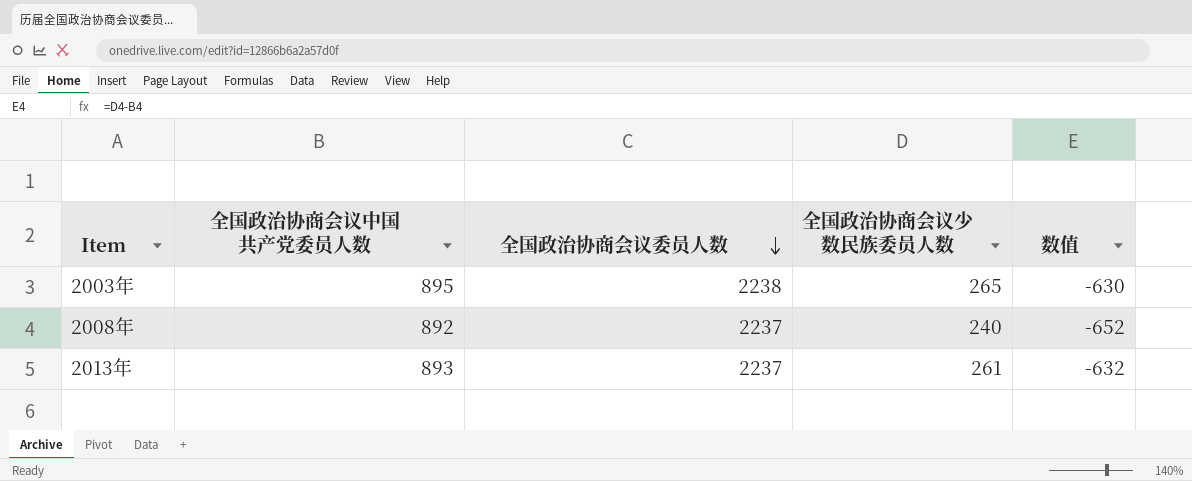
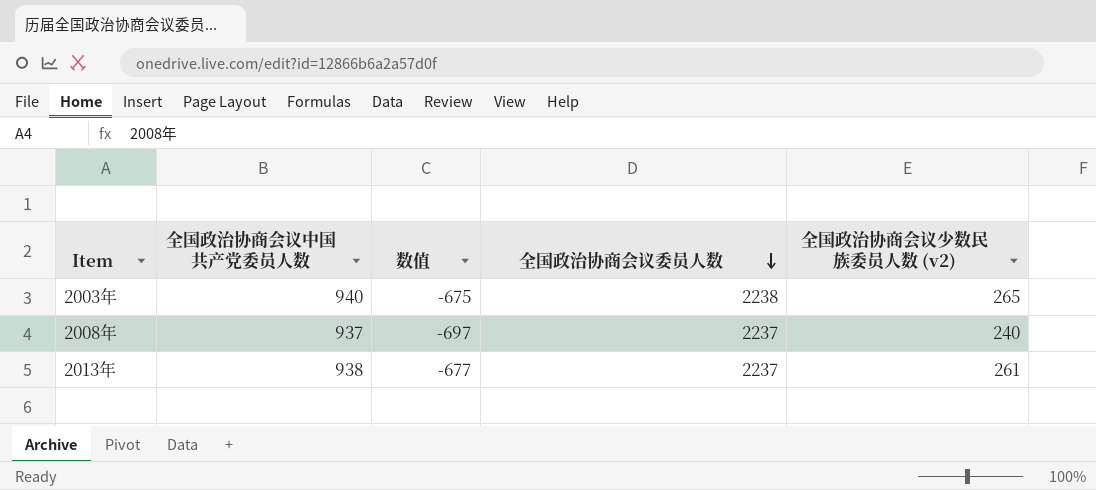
column 数值 | position: 5 -> 3
column name: 全国政治协商会议少数民族委员人数 -> 全国政治协商会议少数民族委员人数 (v2)
2003年 | 全国政治协商会议中国共产党委员人数: 895 -> 940
2003年 | 数值: -630 -> -675
2008年 | 全国政治协商会议中国共产党委员人数: 892 -> 937
2008年 | 数值: -652 -> -697
2013年 | 全国政治协商会议中国共产党委员人数: 893 -> 938
2013年 | 数值: -632 -> -677

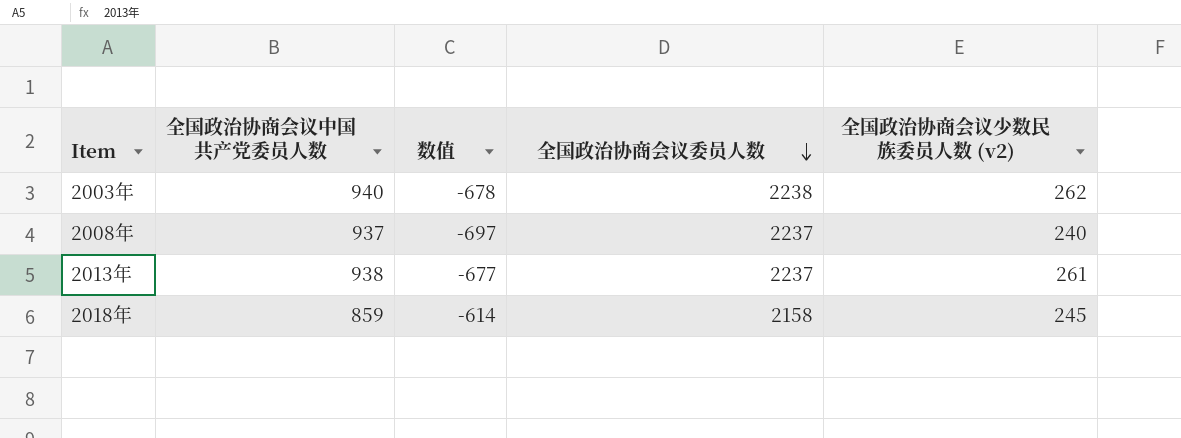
2003年 | 数值: -675 -> -678
2003年 | 全国政治协商会议少数民族委员人数 (v2): 265 -> 262
row 2018年: none -> 859 | -614 | 2158 | 245

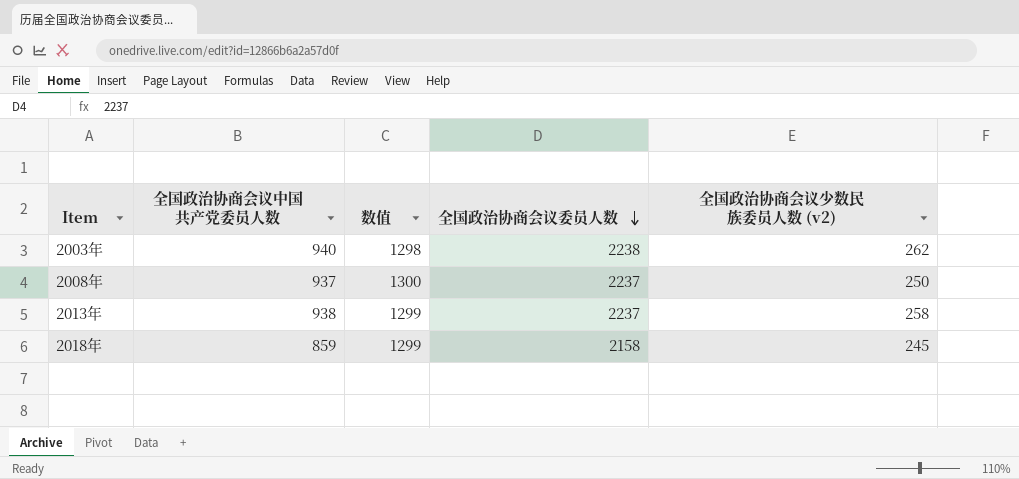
column 数值 | formula: [全国政治协商会议少数民族委员人数 (v2)] - [全国政治协商会议中国共产党委员人数] -> [全国政治协商会议委员人数] - [全国政治协商会议中国共产党委员人数]
2008年 | 全国政治协商会议少数民族委员人数 (v2): 240 -> 250
2013年 | 全国政治协商会议少数民族委员人数 (v2): 261 -> 258

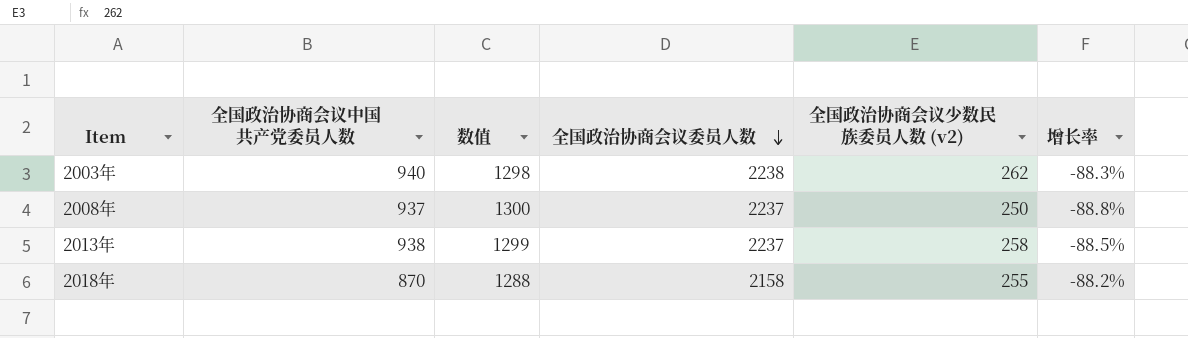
column 增长率 | formula: none -> ([全国政治协商会议少数民族委员人数 (v2)] - [全国政治协商会议委员人数]) / [全国政治协商会议委员人数]
2018年 | 全国政治协商会议中国共产党委员人数: 859 -> 870
2018年 | 数值: 1299 -> 1288
2018年 | 全国政治协商会议少数民族委员人数 (v2): 245 -> 255

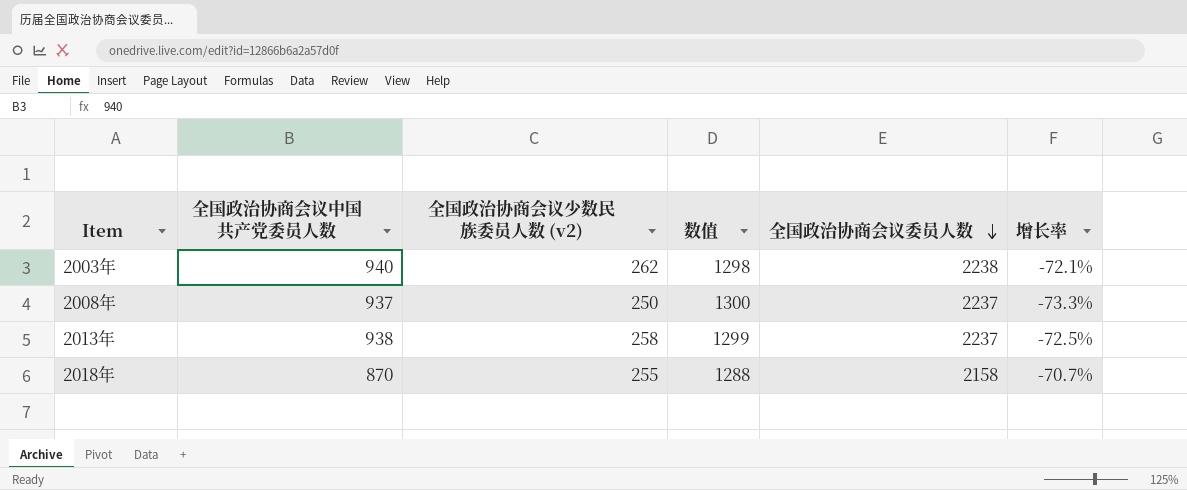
column 全国政治协商会议少数民族委员人数 (v2) | position: 5 -> 3
column 增长率 | formula: ([全国政治协商会议少数民族委员人数 (v2)] - [全国政治协商会议委员人数]) / [全国政治协商会议委员人数] -> ([全国政治协商会议少数民族委员人数 (v2)] - [全国政治协商会议中国共产党委员人数]) / [全国政治协商会议中国共产党委员人数]

